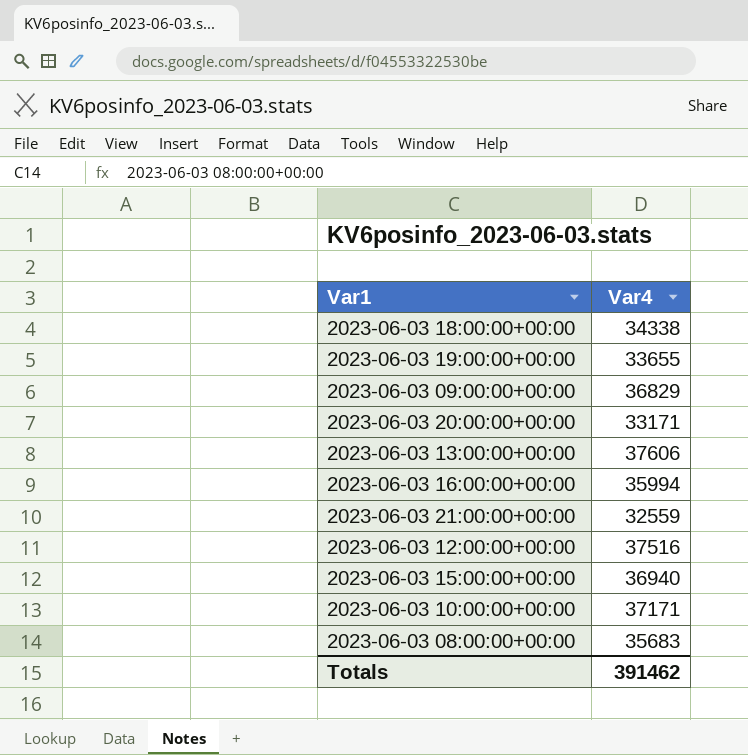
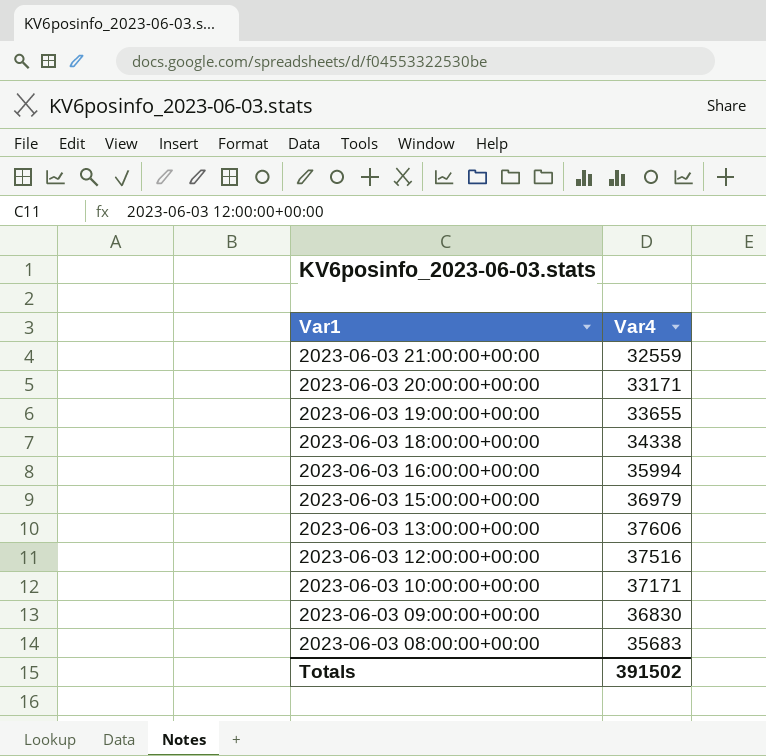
row order: none -> Var1 descending
2023-06-03 15:00:00+00:00 | Var4: 36940 -> 36979
2023-06-03 09:00:00+00:00 | Var4: 36829 -> 36830
Totals | Var4: 391462 -> 391502

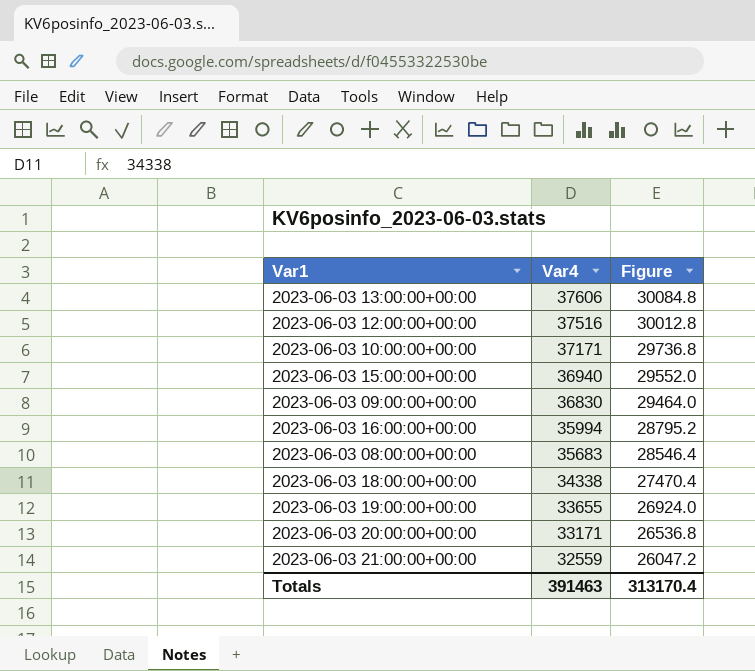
row order: Var1 descending -> Var4 descending
column Figure | formula: none -> [Var4] * 0.8
2023-06-03 15:00:00+00:00 | Var4: 36979 -> 36940
Totals | Var4: 391502 -> 391463

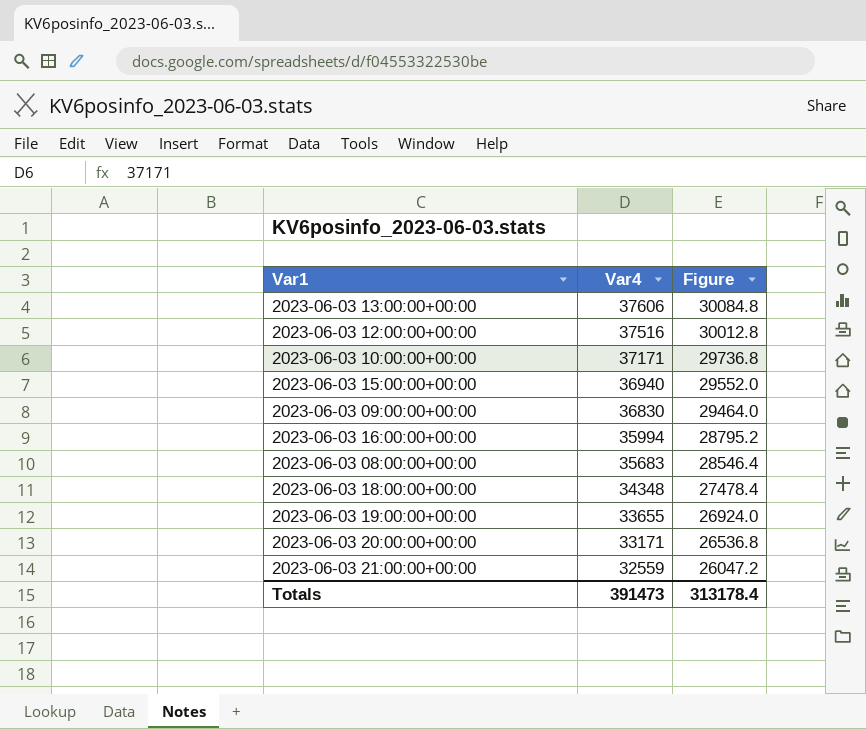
2023-06-03 18:00:00+00:00 | Var4: 34338 -> 34348
2023-06-03 18:00:00+00:00 | Figure: 27470.4 -> 27478.4
Totals | Var4: 391463 -> 391473
Totals | Figure: 313170.4 -> 313178.4

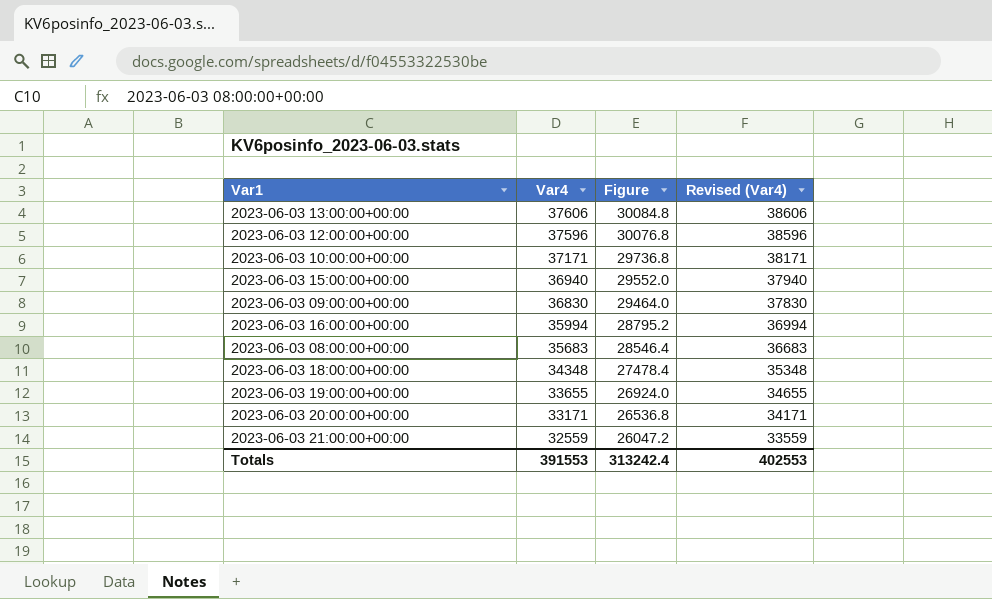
column Revised (Var4) | formula: none -> [Var4] + 1000
2023-06-03 12:00:00+00:00 | Var4: 37516 -> 37596
2023-06-03 12:00:00+00:00 | Figure: 30012.8 -> 30076.8
Totals | Var4: 391473 -> 391553
Totals | Figure: 313178.4 -> 313242.4

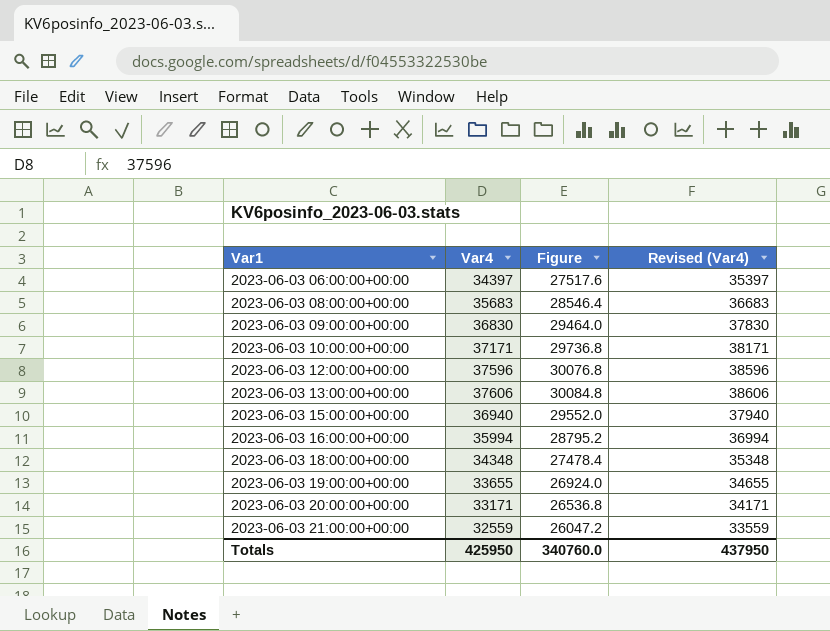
row order: Var4 descending -> Var1 ascending
row 2023-06-03 06:00:00+00:00: none -> 34397 | 27517.6 | 35397
Totals | Var4: 391553 -> 425950
Totals | Figure: 313242.4 -> 340760.0
Totals | Revised (Var4): 402553 -> 437950

